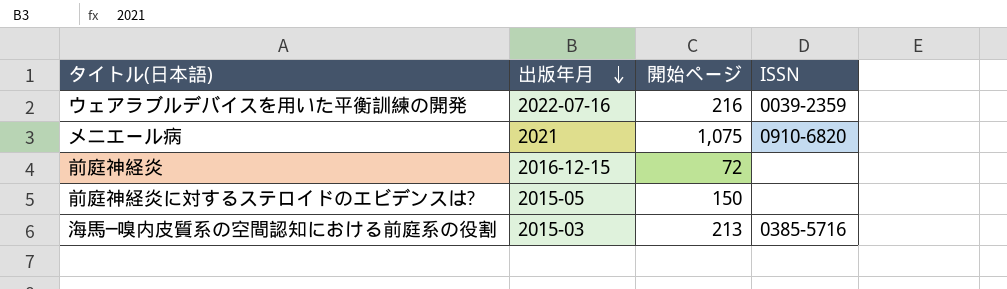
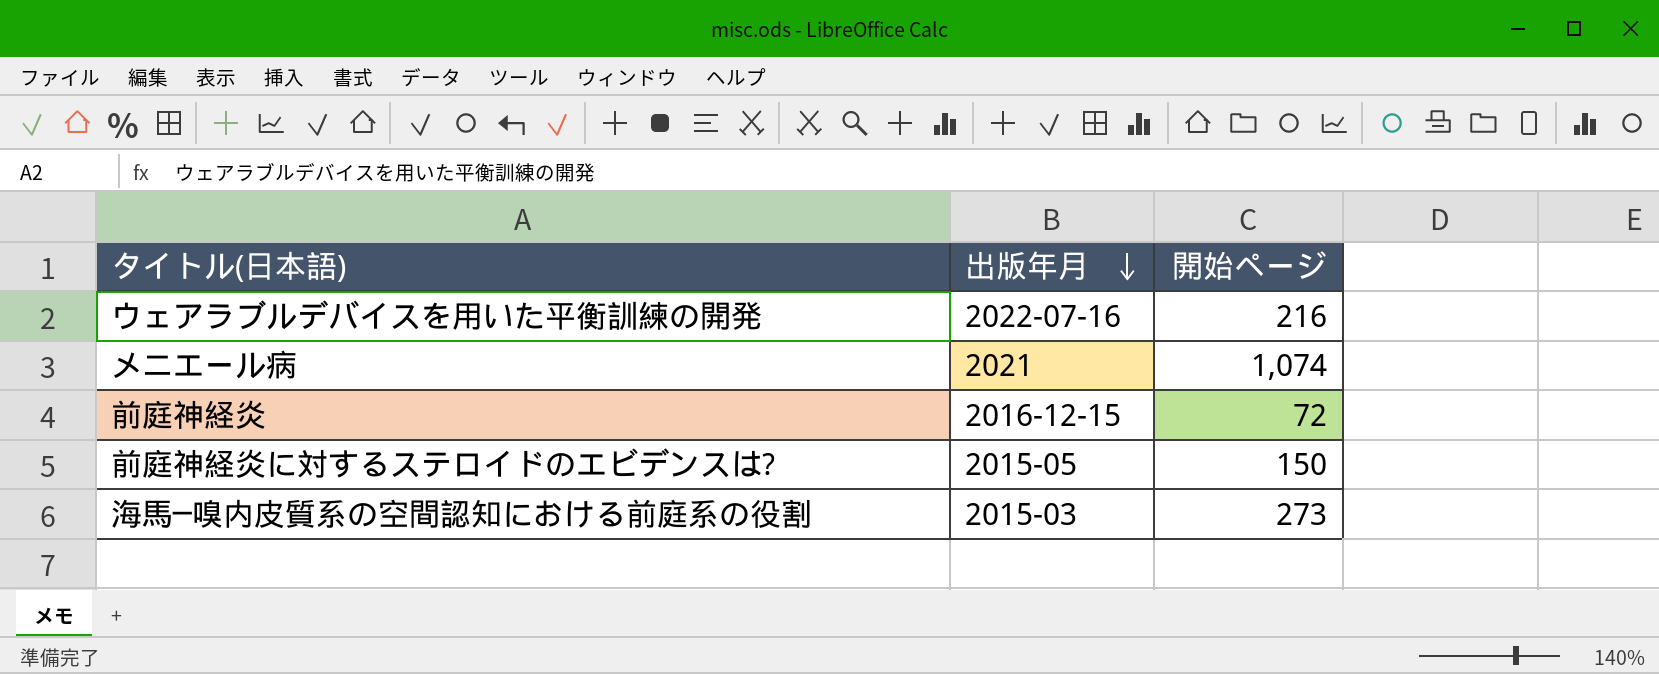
column ISSN | position: 4 -> none
メニエール病 | 開始ページ: 1,075 -> 1,074
海馬─嗅内皮質系の空間認知における前庭系の役割 | 開始ページ: 213 -> 273

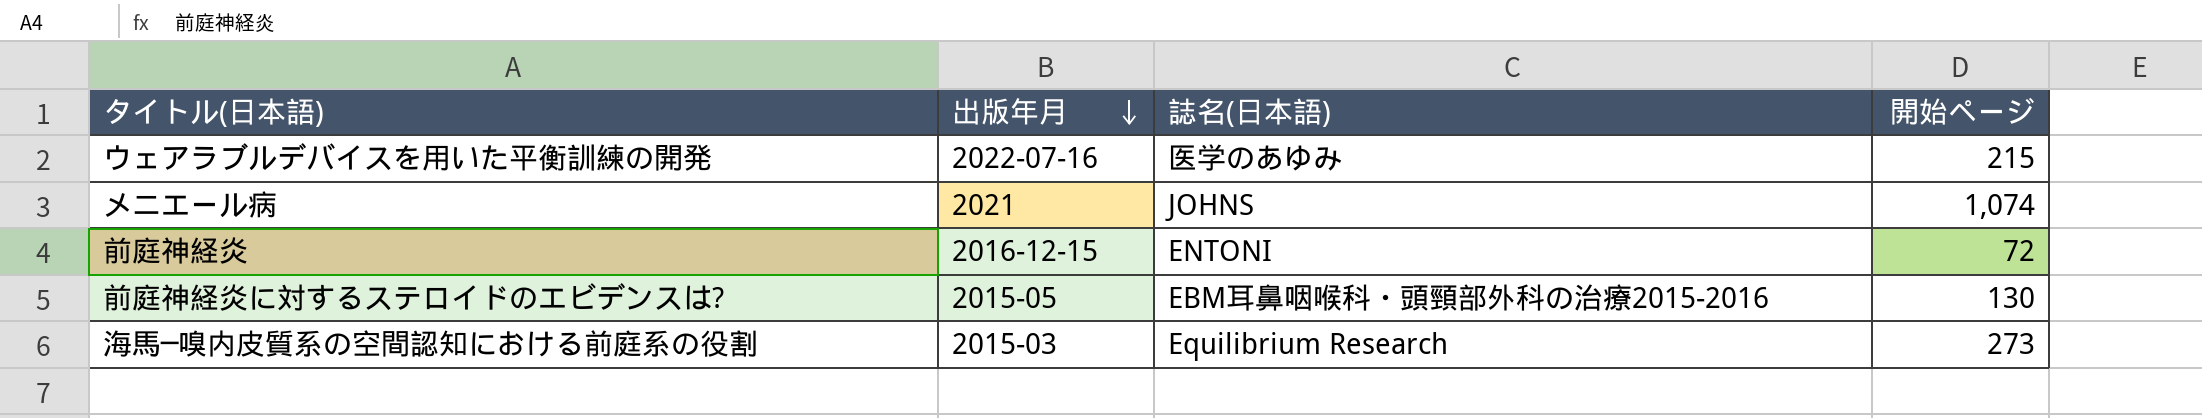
column 誌名(日本語) | position: none -> 3
ウェアラブルデバイスを用いた平衡訓練の開発 | 開始ページ: 216 -> 215
前庭神経炎に対するステロイドのエビデンスは? | 開始ページ: 150 -> 130

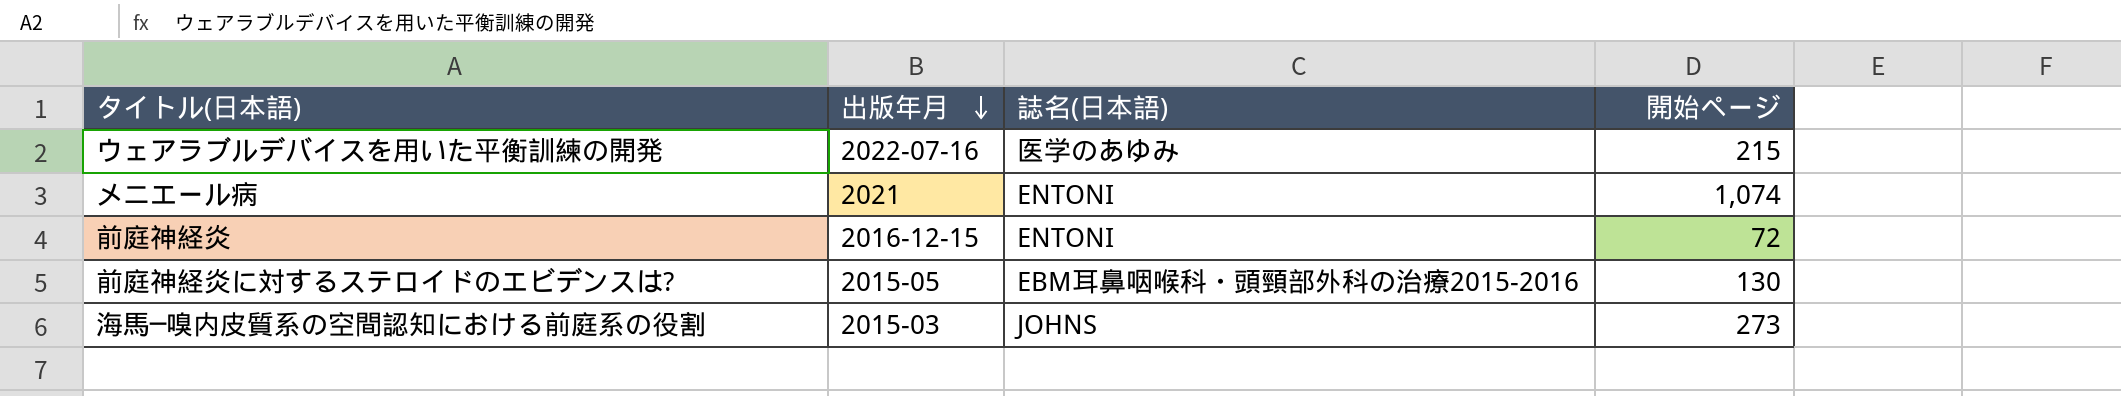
メニエール病 | 誌名(日本語): JOHNS -> ENTONI
海馬─嗅内皮質系の空間認知における前庭系の役割 | 誌名(日本語): Equilibrium Research -> JOHNS

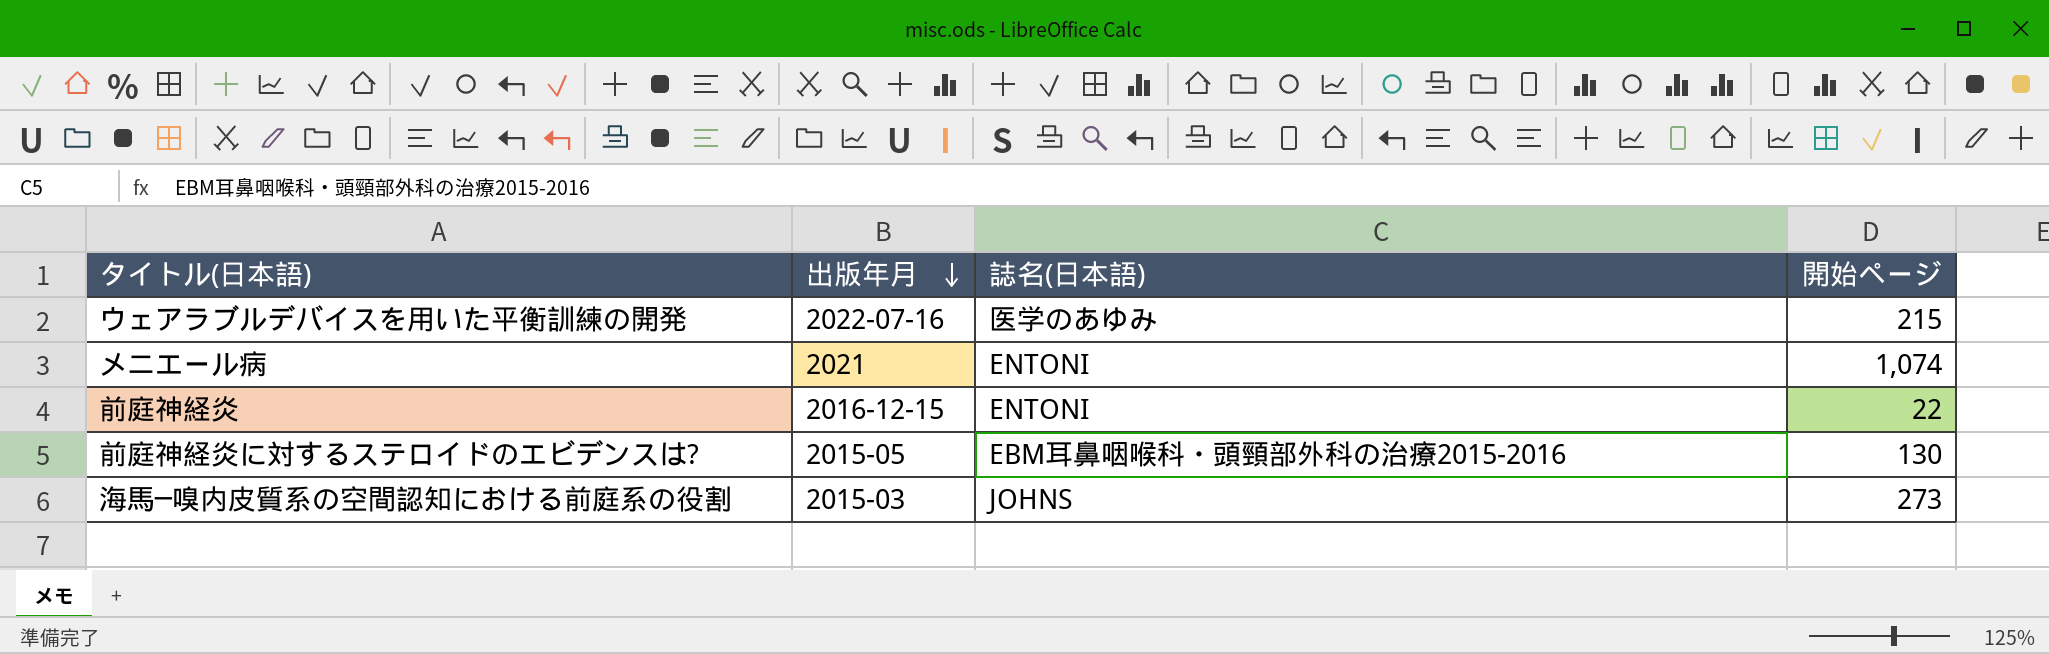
前庭神経炎 | 開始ページ: 72 -> 22

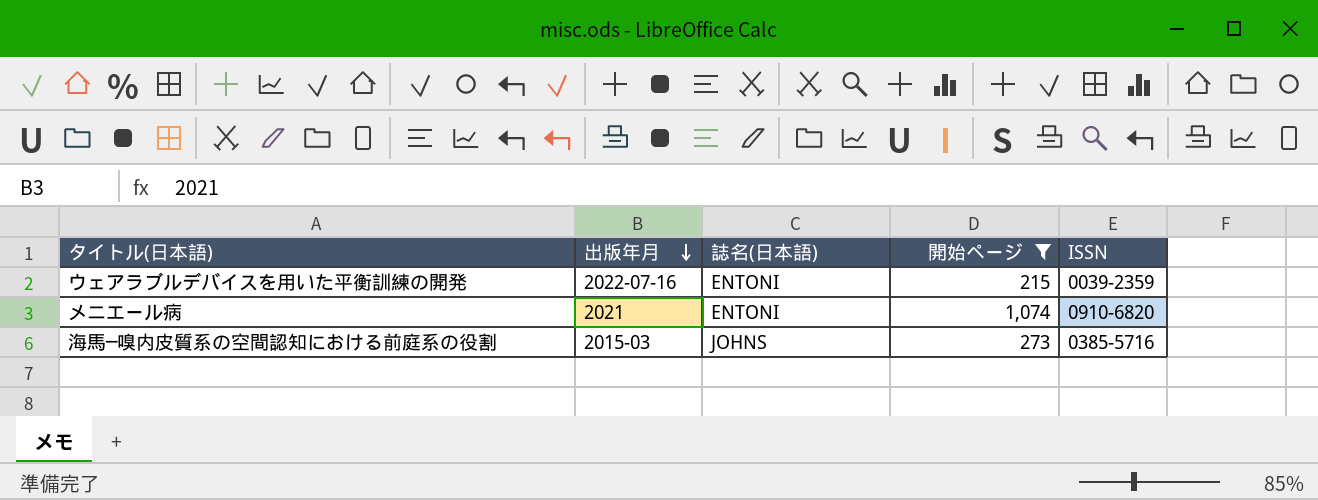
filter: none -> 開始ページ >= 215
column ISSN | position: none -> 5
ウェアラブルデバイスを用いた平衡訓練の開発 | 誌名(日本語): 医学のあゆみ -> ENTONI

